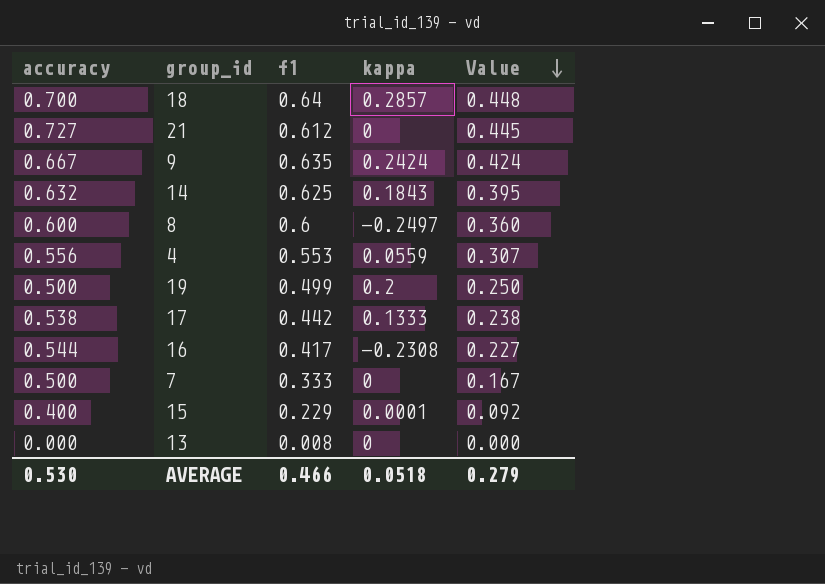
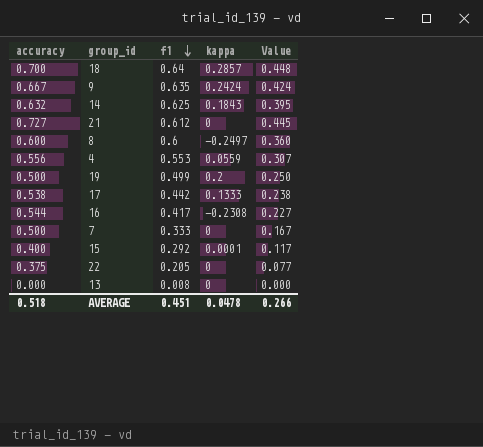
row order: Value descending -> f1 descending
15 | f1: 0.229 -> 0.292
15 | Value: 0.092 -> 0.117
row 22: none -> 0.375 | 0.205 | 0 | 0.077
AVERAGE | accuracy: 0.530 -> 0.518
AVERAGE | f1: 0.466 -> 0.451
AVERAGE | kappa: 0.0518 -> 0.0478
AVERAGE | Value: 0.279 -> 0.266

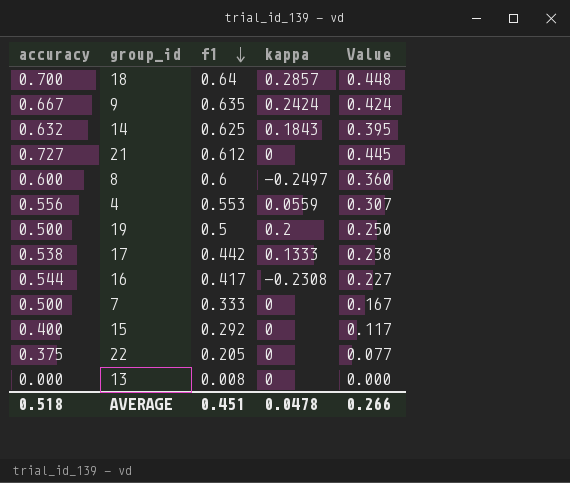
19 | f1: 0.499 -> 0.5
15 | kappa: 0.0001 -> 0

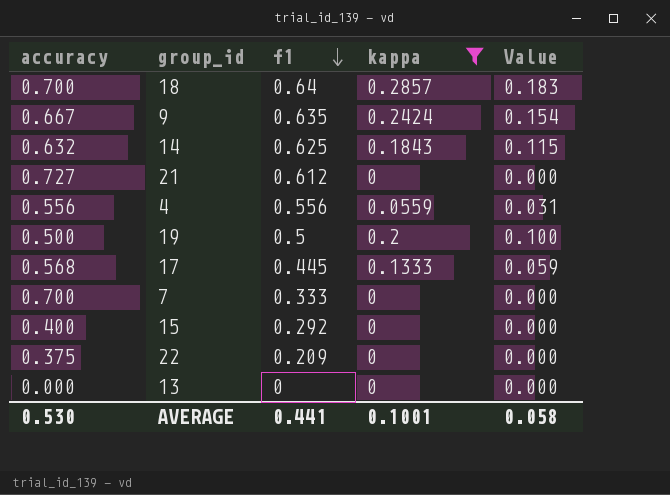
filter: none -> kappa >= 0
column Value | formula: [accuracy] * [f1] -> [f1] * [kappa]
4 | f1: 0.553 -> 0.556
17 | accuracy: 0.538 -> 0.568
17 | f1: 0.442 -> 0.445
7 | accuracy: 0.500 -> 0.700
22 | f1: 0.205 -> 0.209
13 | f1: 0.008 -> 0
AVERAGE | accuracy: 0.518 -> 0.530
AVERAGE | f1: 0.451 -> 0.441
AVERAGE | kappa: 0.0478 -> 0.1001
AVERAGE | Value: 0.266 -> 0.058

